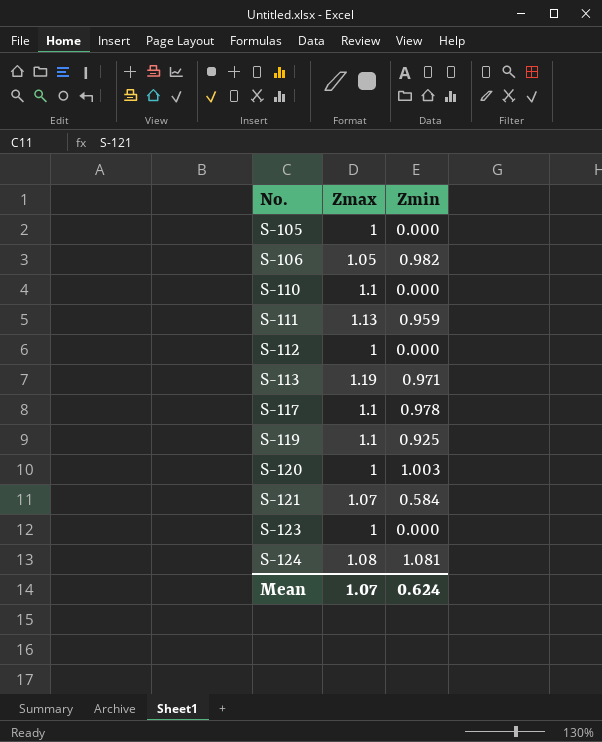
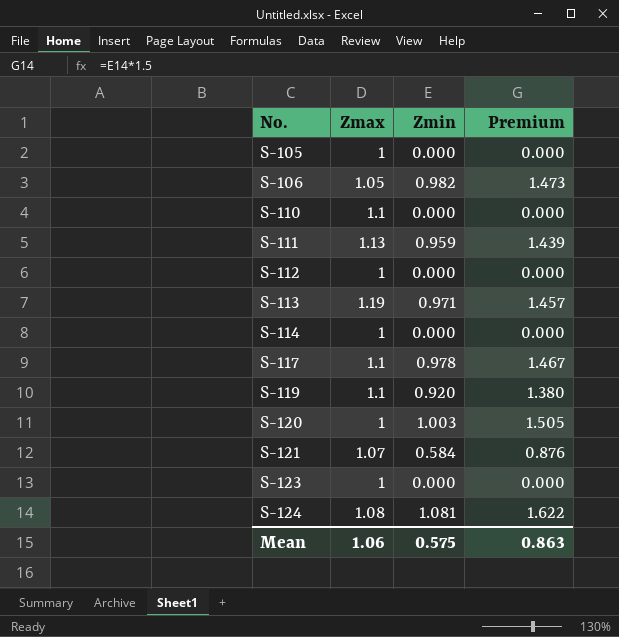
column Premium | formula: none -> [Zmin] * 1.5
row S-114: none -> 1 | 0.000 | 0.000
S-119 | Zmin: 0.925 -> 0.920
Mean | Zmax: 1.07 -> 1.06
Mean | Zmin: 0.624 -> 0.575

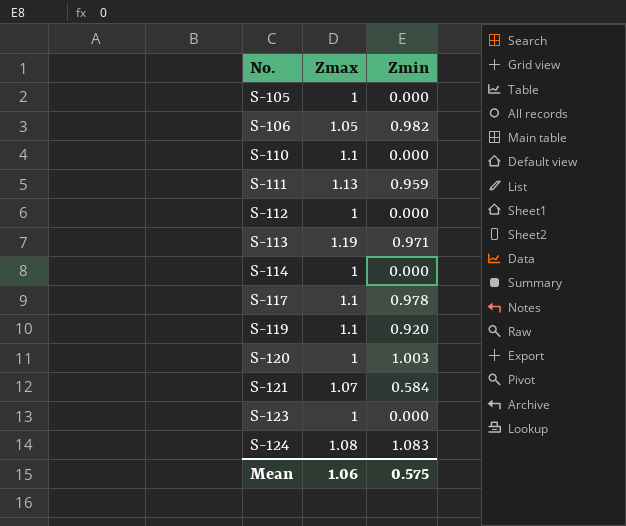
column Premium | formula: [Zmin] * 1.5 -> none
S-124 | Zmin: 1.081 -> 1.083

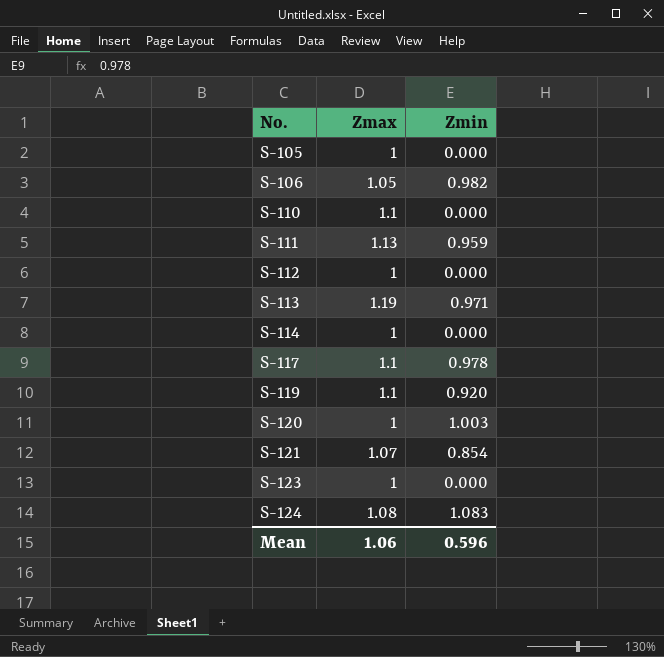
S-121 | Zmin: 0.584 -> 0.854
Mean | Zmin: 0.575 -> 0.596

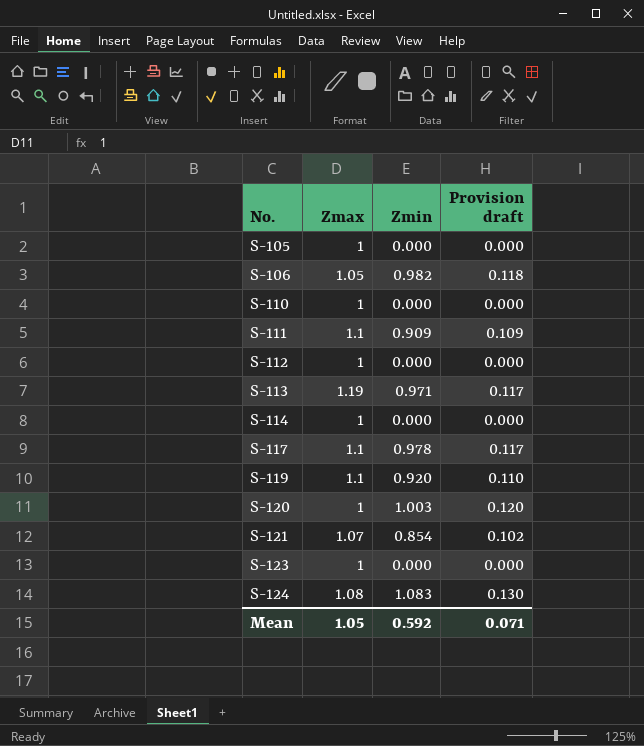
column Provision draft | formula: none -> [Zmin] * 0.12
S-110 | Zmax: 1.1 -> 1
S-111 | Zmax: 1.13 -> 1.1
S-111 | Zmin: 0.959 -> 0.909
Mean | Zmax: 1.06 -> 1.05
Mean | Zmin: 0.596 -> 0.592

